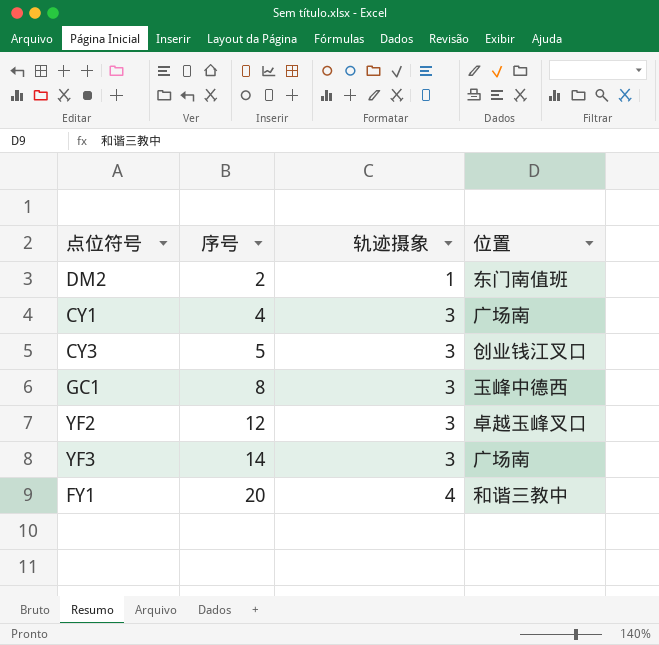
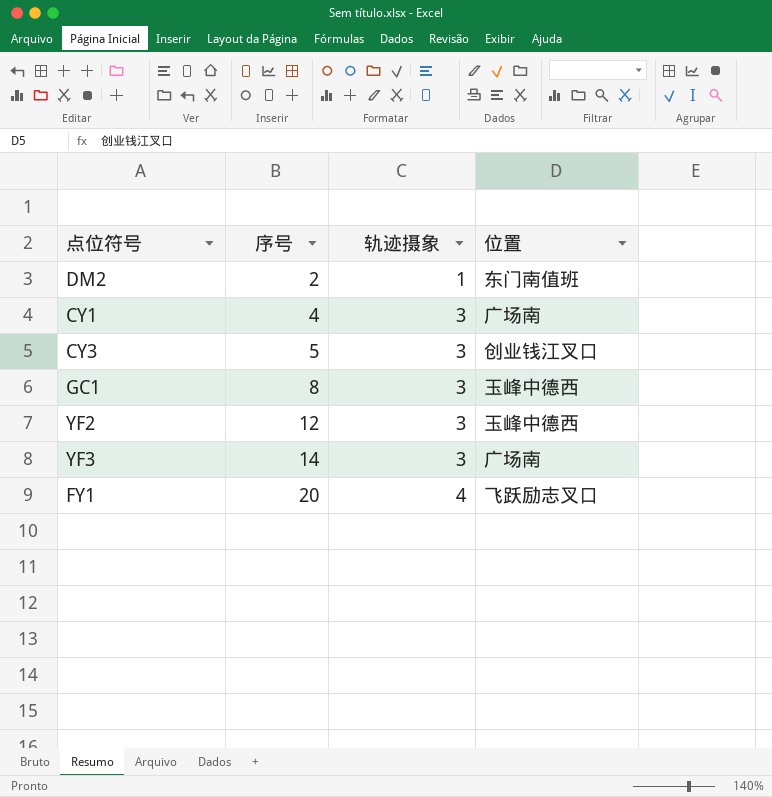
YF2 | 位置: 卓越玉峰叉口 -> 玉峰中德西
FY1 | 位置: 和谐三教中 -> 飞跃励志叉口

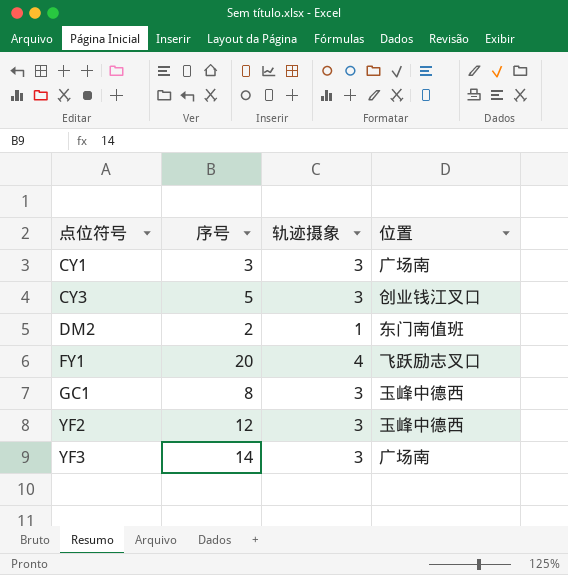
row order: 序号 ascending -> 点位符号 ascending
CY1 | 序号: 4 -> 3

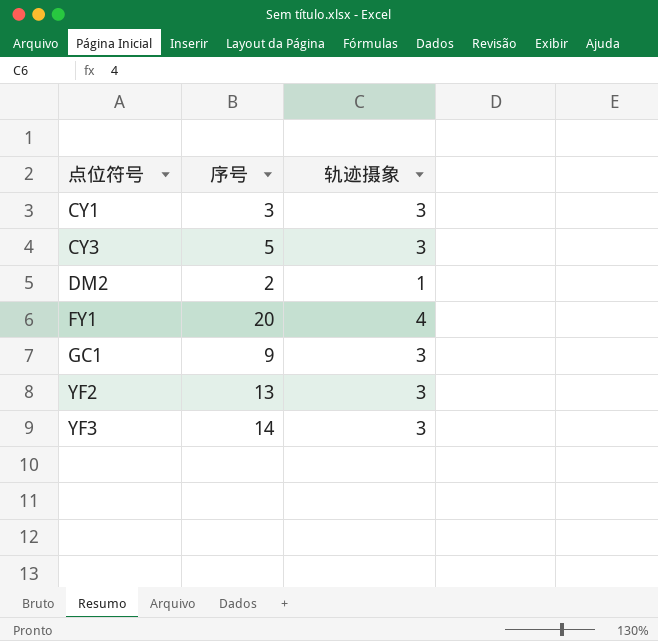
column 位置 | position: 4 -> none
GC1 | 序号: 8 -> 9
YF2 | 序号: 12 -> 13

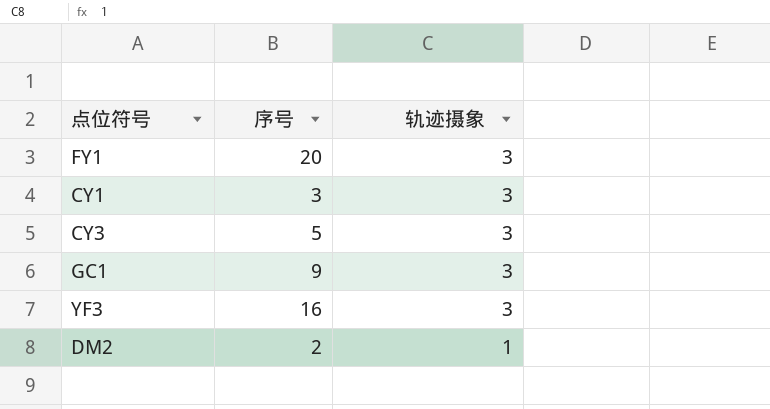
row order: 点位符号 ascending -> 轨迹摄象 descending
row YF2: 13 | 3 -> none
FY1 | 轨迹摄象: 4 -> 3
YF3 | 序号: 14 -> 16

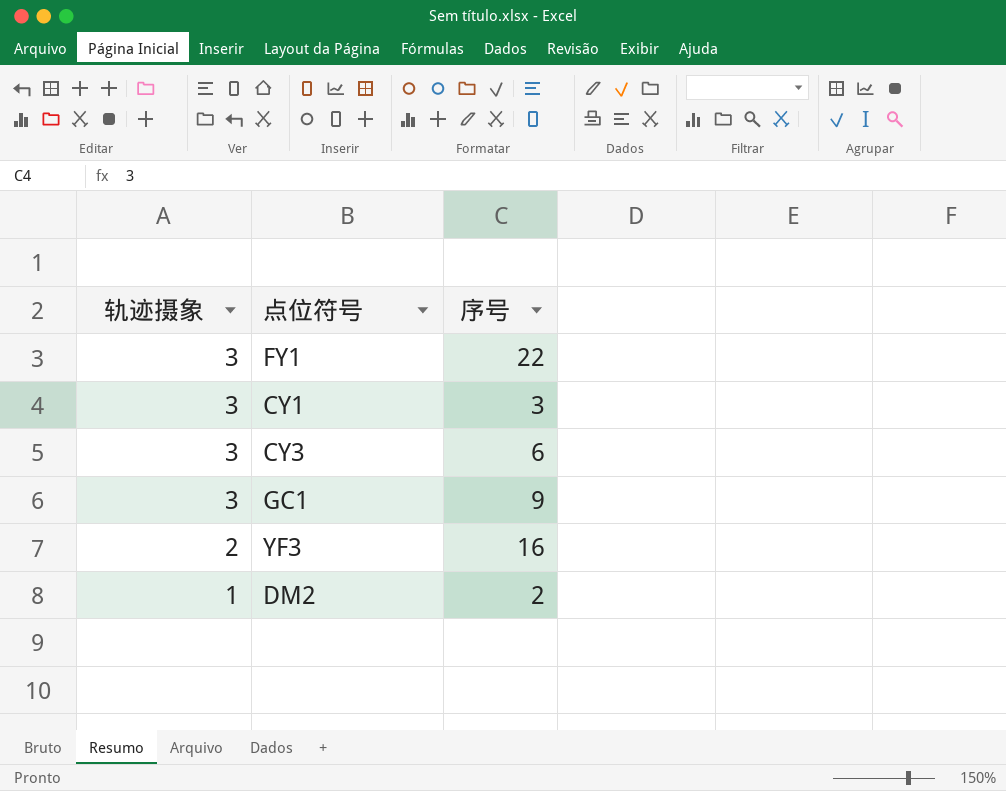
column 轨迹摄象 | position: 3 -> 1
FY1 | 序号: 20 -> 22
CY3 | 序号: 5 -> 6
YF3 | 轨迹摄象: 3 -> 2

